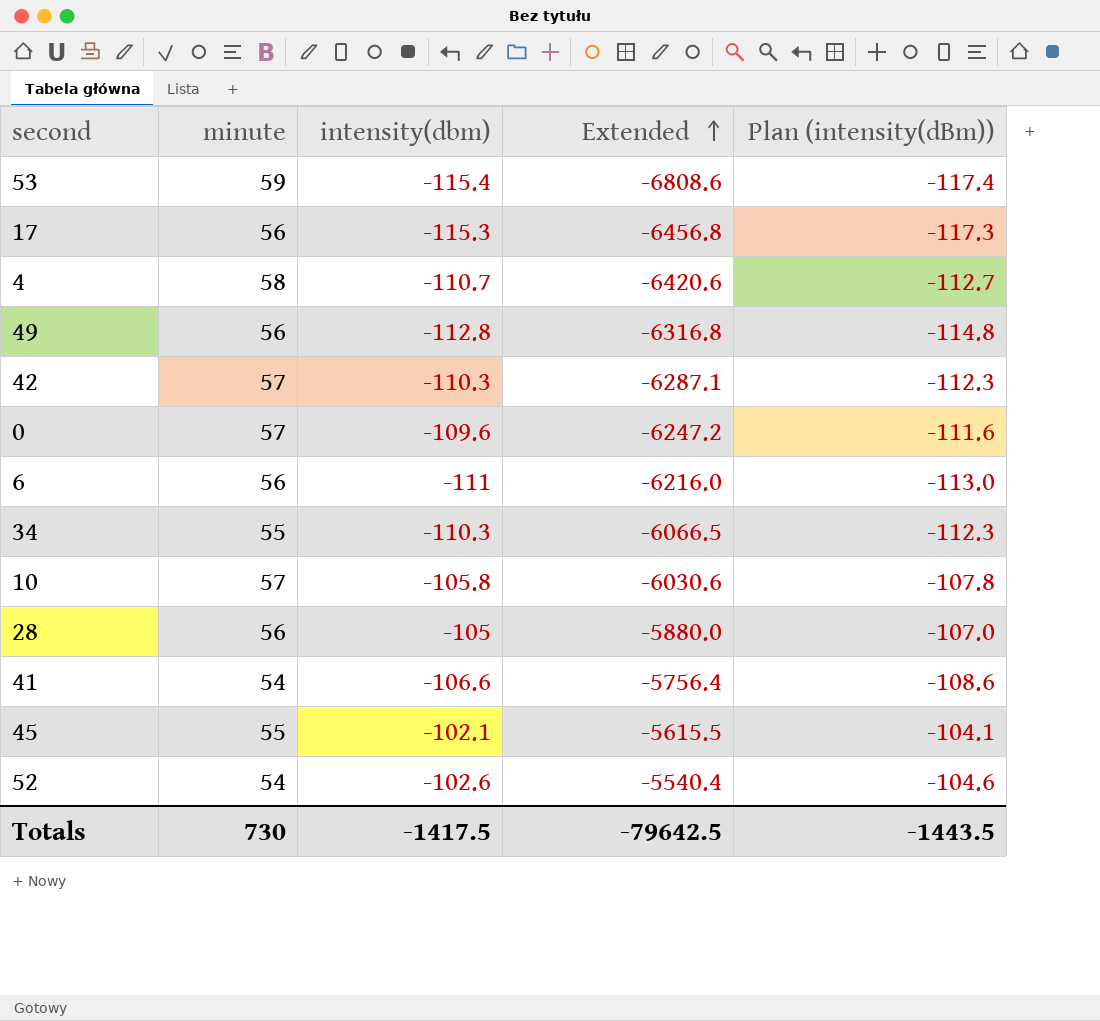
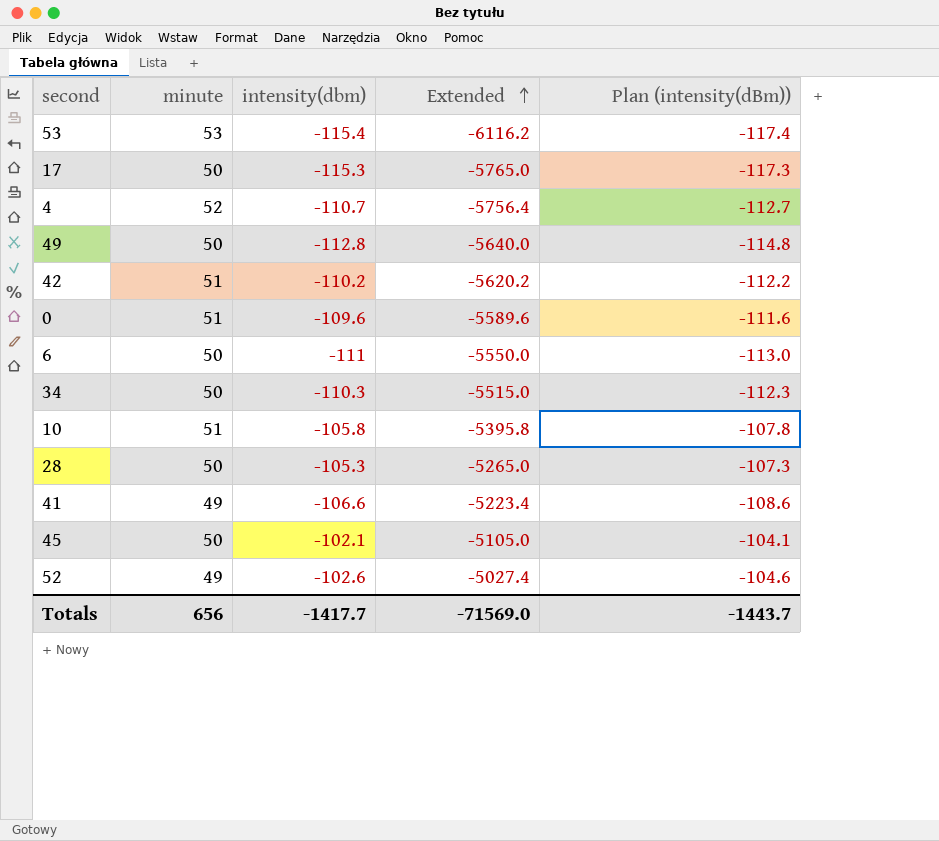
53 | minute: 59 -> 53
53 | Extended: -6808.6 -> -6116.2
17 | minute: 56 -> 50
17 | Extended: -6456.8 -> -5765.0
4 | minute: 58 -> 52
4 | Extended: -6420.6 -> -5756.4
49 | minute: 56 -> 50
49 | Extended: -6316.8 -> -5640.0
42 | minute: 57 -> 51
42 | intensity(dbm): -110.3 -> -110.2
42 | Extended: -6287.1 -> -5620.2
42 | Plan (intensity(dBm)): -112.3 -> -112.2
0 | minute: 57 -> 51
0 | Extended: -6247.2 -> -5589.6
6 | minute: 56 -> 50
6 | Extended: -6216.0 -> -5550.0
34 | minute: 55 -> 50
34 | Extended: -6066.5 -> -5515.0
10 | minute: 57 -> 51
10 | Extended: -6030.6 -> -5395.8
28 | minute: 56 -> 50
28 | intensity(dbm): -105 -> -105.3
28 | Extended: -5880.0 -> -5265.0
28 | Plan (intensity(dBm)): -107.0 -> -107.3
41 | minute: 54 -> 49
41 | Extended: -5756.4 -> -5223.4
45 | minute: 55 -> 50
45 | Extended: -5615.5 -> -5105.0
52 | minute: 54 -> 49
52 | Extended: -5540.4 -> -5027.4
Totals | minute: 730 -> 656
Totals | intensity(dbm): -1417.5 -> -1417.7
Totals | Extended: -79642.5 -> -71569.0
Totals | Plan (intensity(dBm)): -1443.5 -> -1443.7

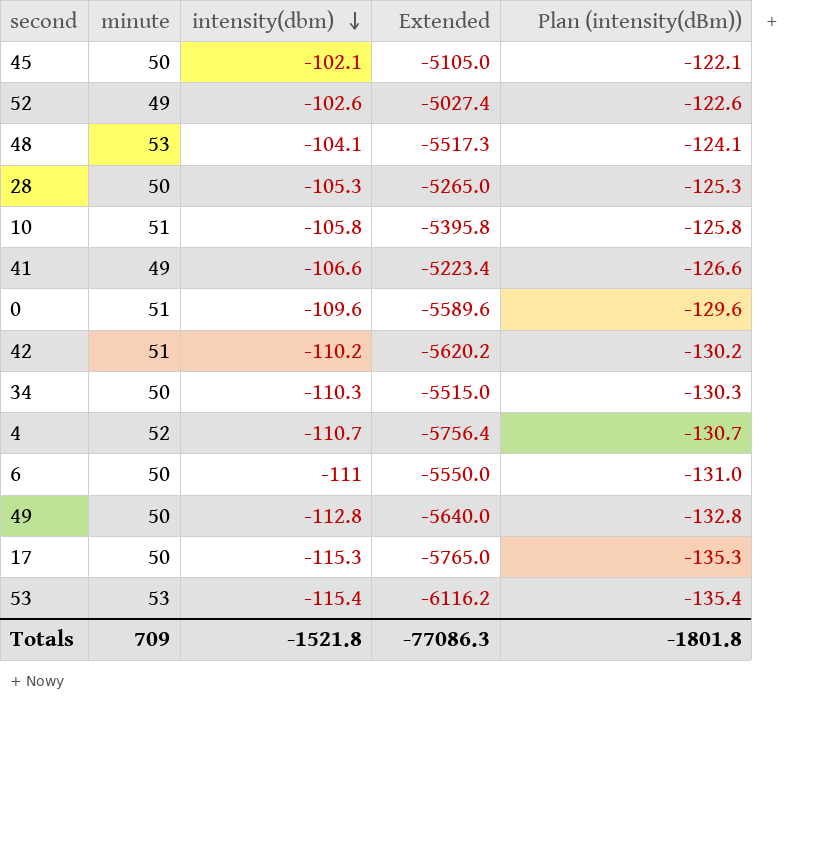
row order: Extended ascending -> intensity(dbm) descending
column Plan (intensity(dBm)) | formula: [intensity(dbm)] - 2 -> [intensity(dbm)] - 20
row 48: none -> 53 | -104.1 | -5517.3 | -124.1
Totals | minute: 656 -> 709
Totals | intensity(dbm): -1417.7 -> -1521.8
Totals | Extended: -71569.0 -> -77086.3
Totals | Plan (intensity(dBm)): -1443.7 -> -1801.8

